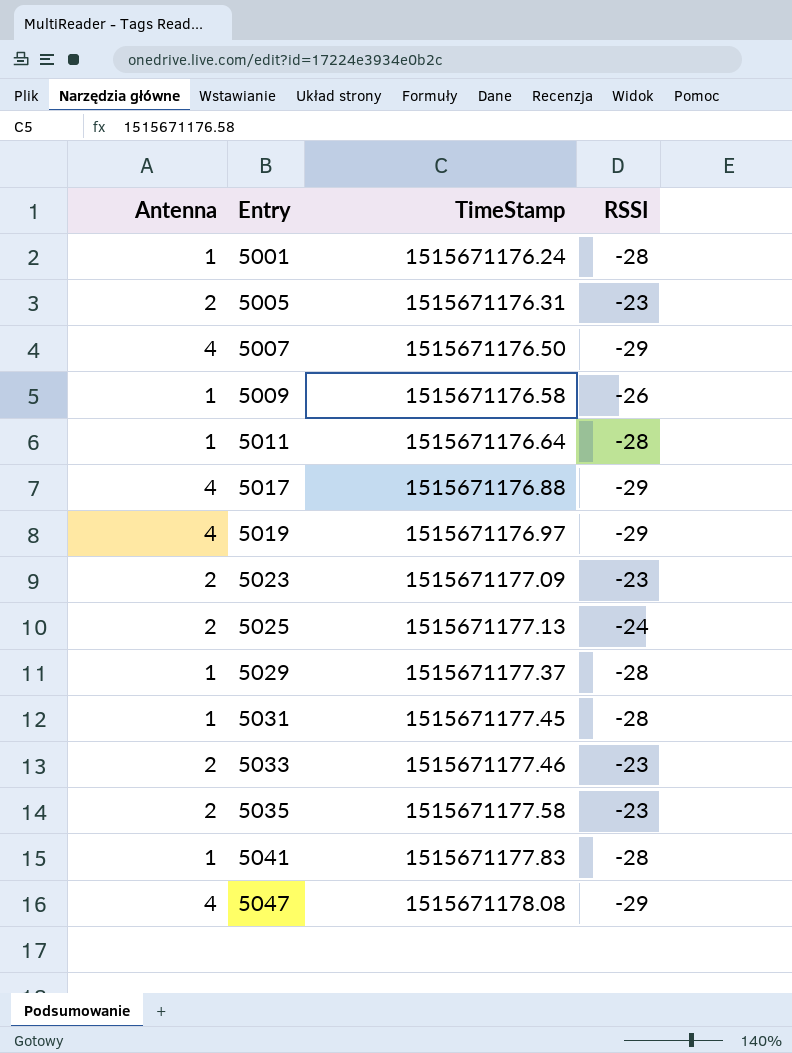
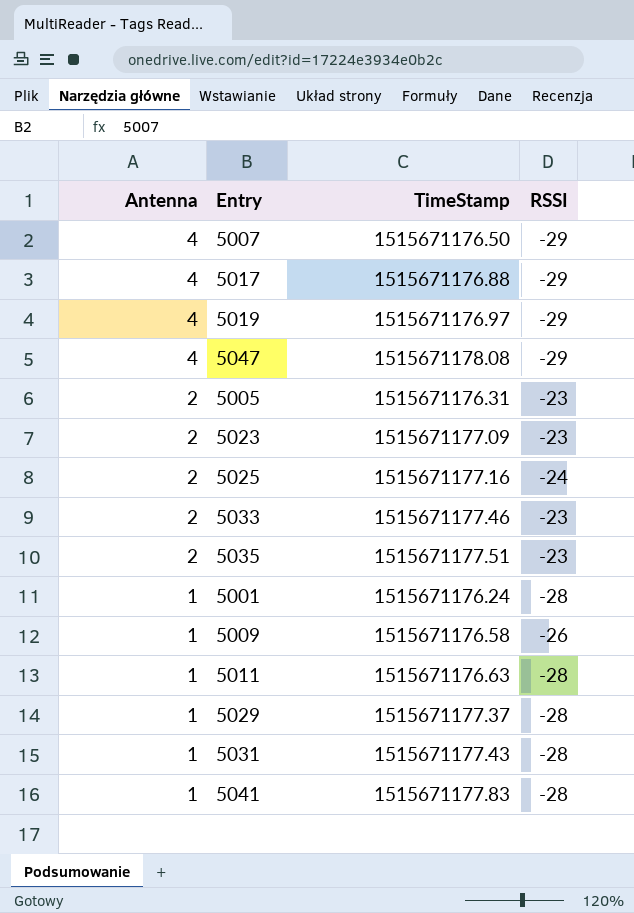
row order: Entry ascending -> Antenna descending
5025 | TimeStamp: 1515671177.13 -> 1515671177.16
5035 | TimeStamp: 1515671177.58 -> 1515671177.51
5011 | TimeStamp: 1515671176.64 -> 1515671176.63
5031 | TimeStamp: 1515671177.45 -> 1515671177.43

